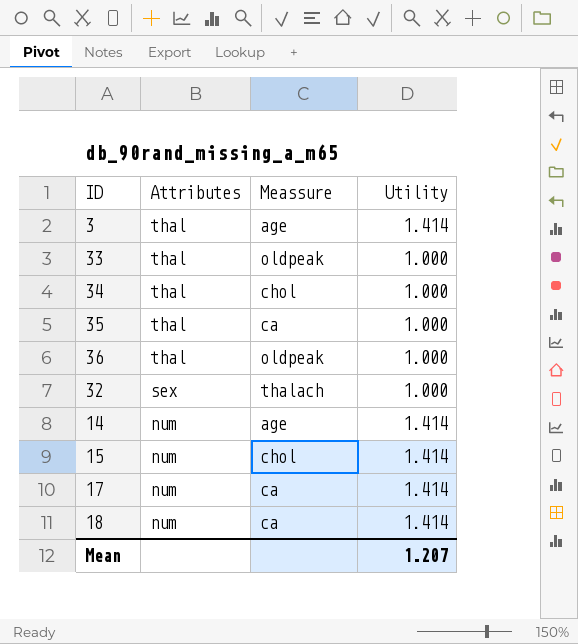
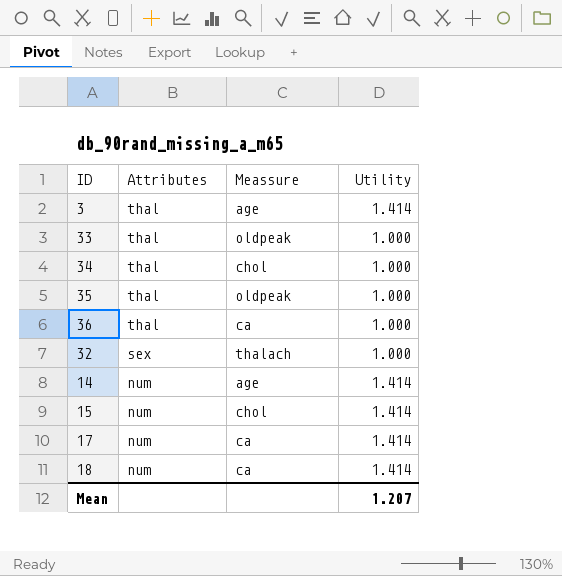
35 | Meassure: ca -> oldpeak
36 | Meassure: oldpeak -> ca

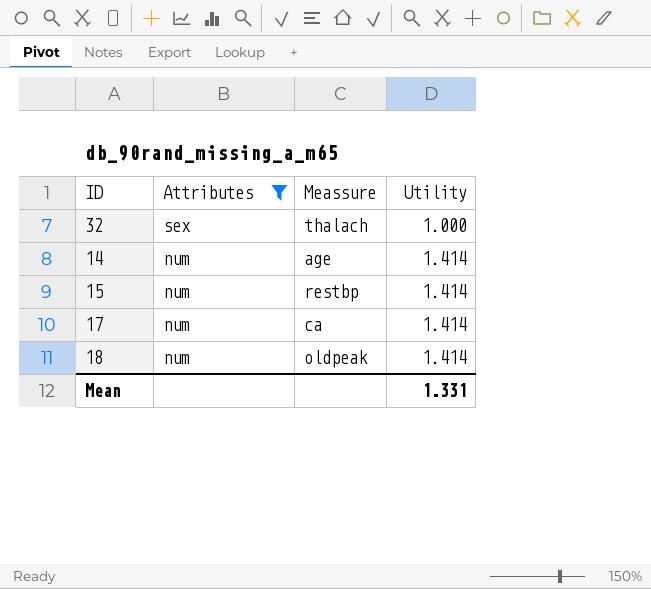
filter: none -> Attributes != thal
15 | Meassure: chol -> restbp
18 | Meassure: ca -> oldpeak
Mean | Utility: 1.207 -> 1.331

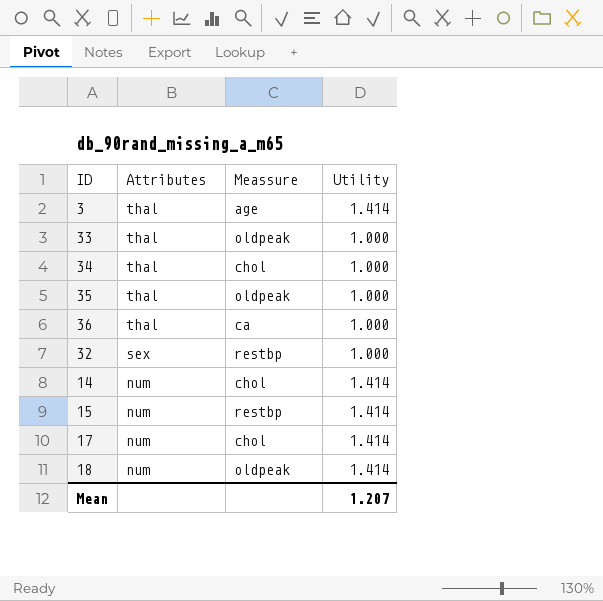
filter: Attributes != thal -> none
32 | Meassure: thalach -> restbp
14 | Meassure: age -> chol
17 | Meassure: ca -> chol
Mean | Utility: 1.331 -> 1.207

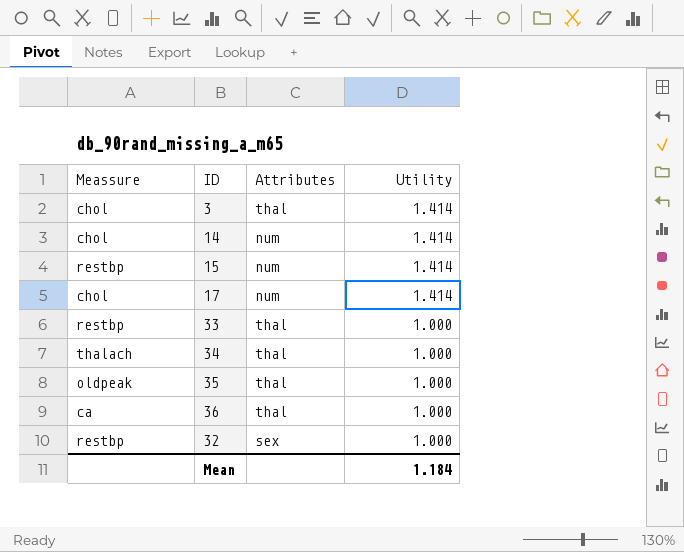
row order: Attributes descending -> Utility descending
column Meassure | position: 3 -> 1
row 18: num | oldpeak | 1.414 -> none
3 | Meassure: age -> chol
33 | Meassure: oldpeak -> restbp
34 | Meassure: chol -> thalach
Mean | Utility: 1.207 -> 1.184

